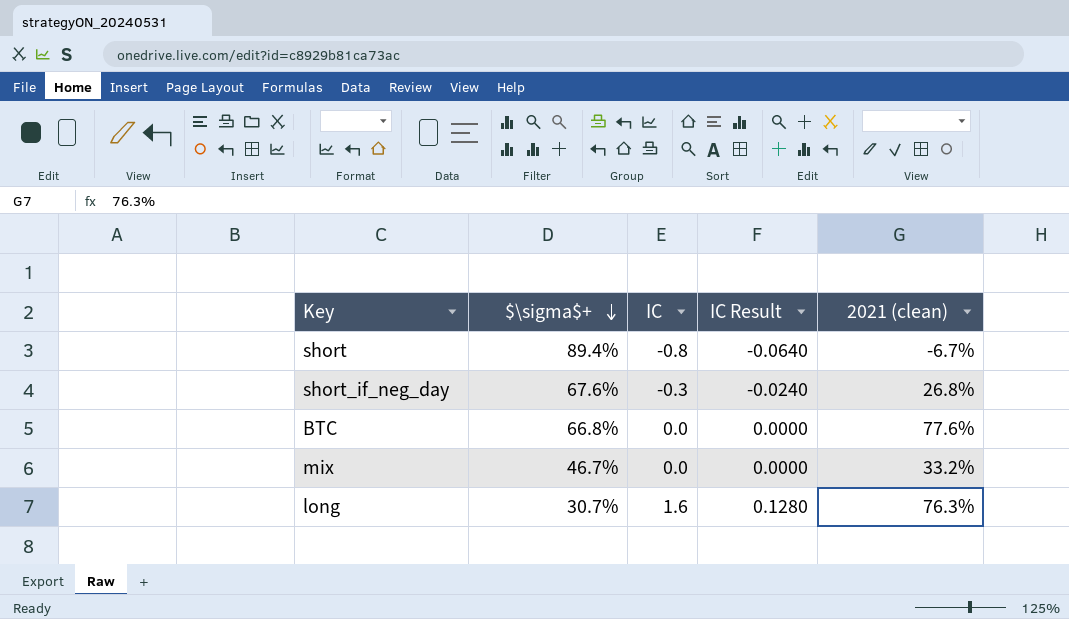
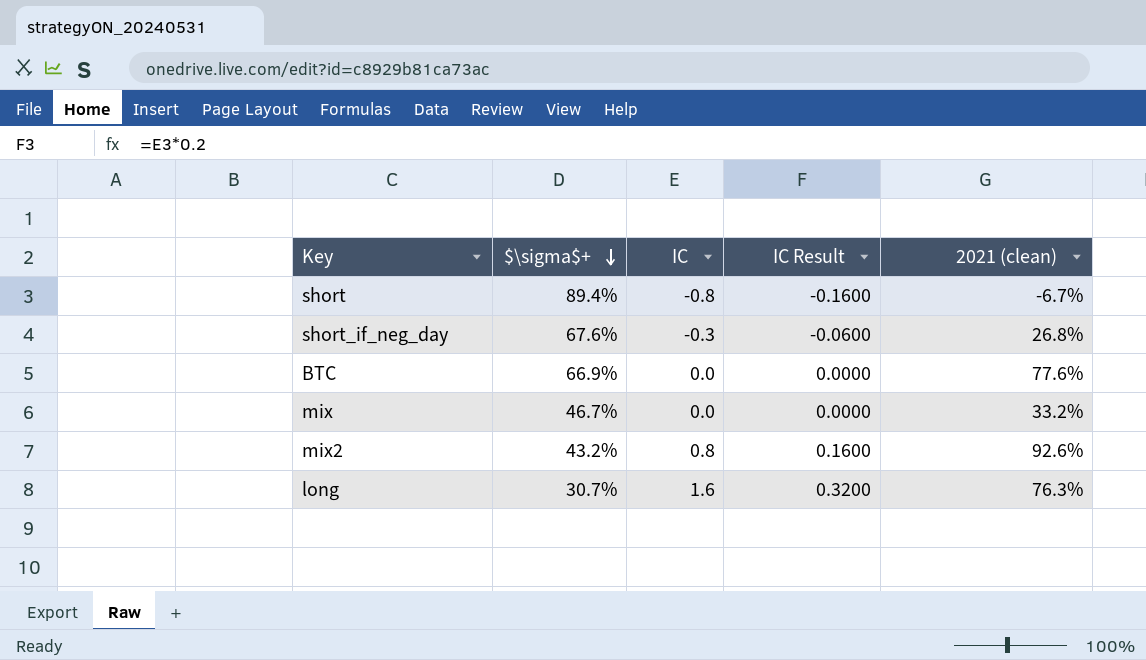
column IC Result | formula: [IC] * 0.08 -> [IC] * 0.2
BTC | $\sigma$+: 66.8% -> 66.9%
row mix2: none -> 43.2% | 0.8 | 0.1600 | 92.6%

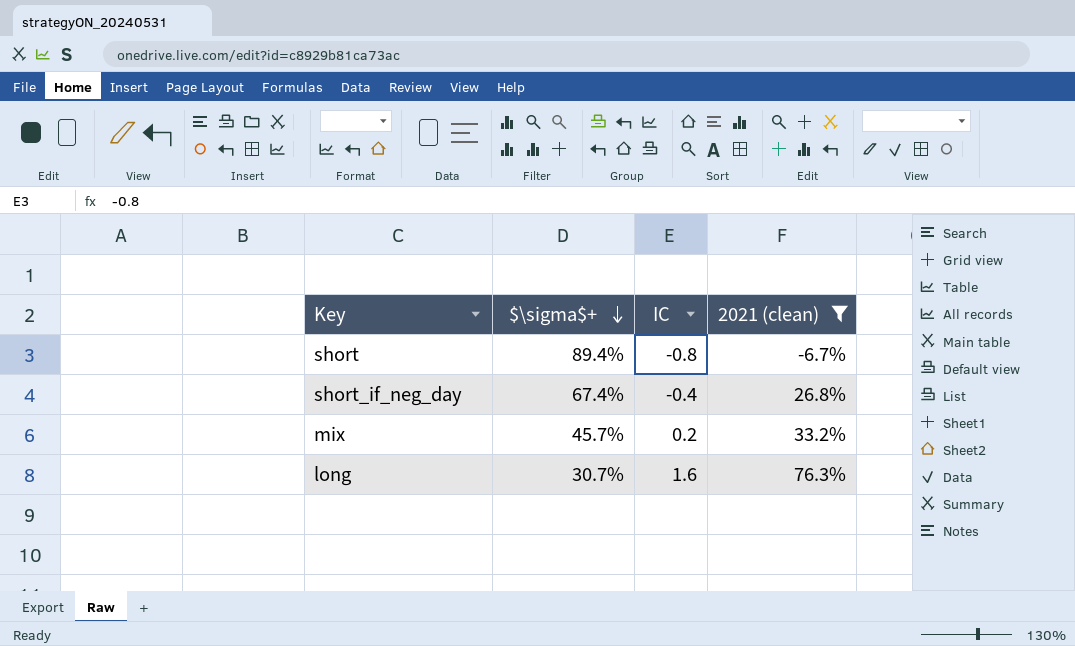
filter: none -> 2021 (clean) <= 76.3%
column IC Result | formula: [IC] * 0.2 -> none
short_if_neg_day | $\sigma$+: 67.6% -> 67.4%
short_if_neg_day | IC: -0.3 -> -0.4
mix | $\sigma$+: 46.7% -> 45.7%
mix | IC: 0.0 -> 0.2

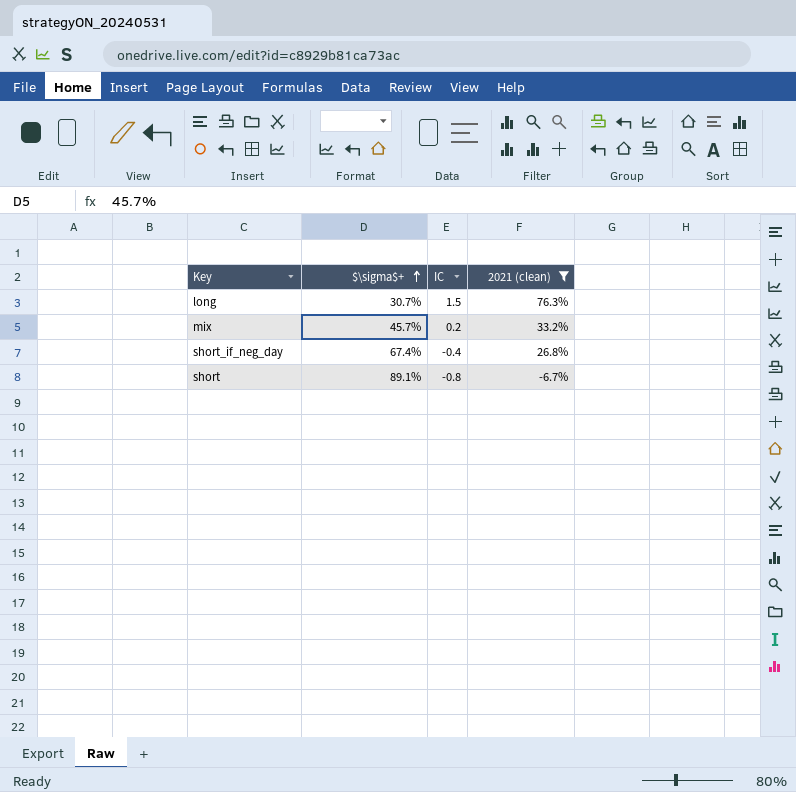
row order: $\sigma$+ descending -> $\sigma$+ ascending
long | IC: 1.6 -> 1.5
short | $\sigma$+: 89.4% -> 89.1%

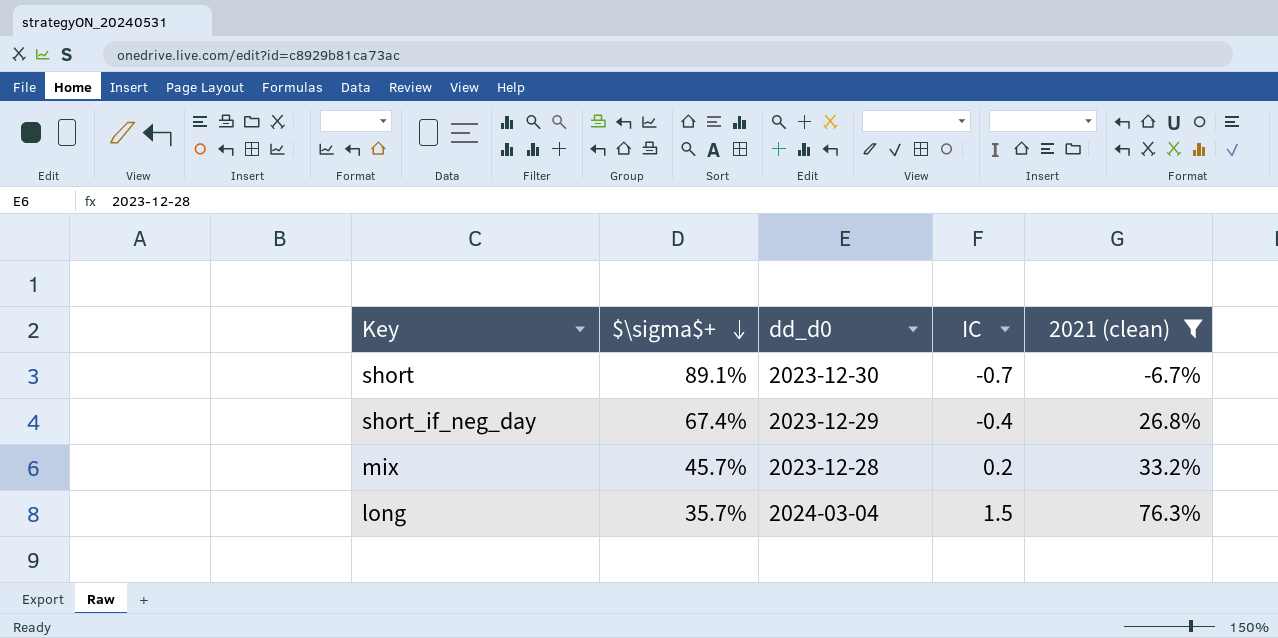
row order: $\sigma$+ ascending -> $\sigma$+ descending
column dd_d0 | position: none -> 3
short | IC: -0.8 -> -0.7
long | $\sigma$+: 30.7% -> 35.7%

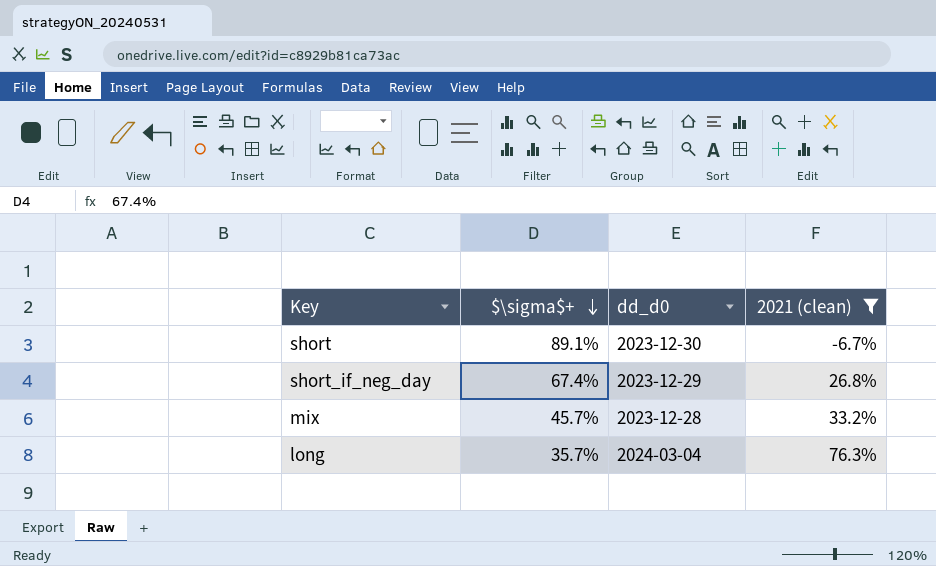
column IC | position: 4 -> none

